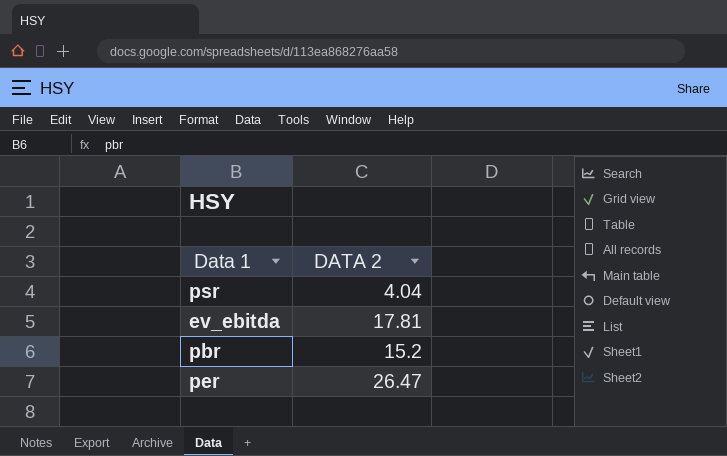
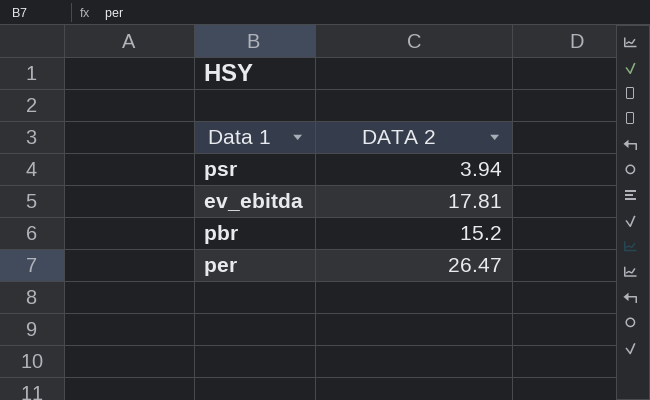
psr | DATA 2: 4.04 -> 3.94

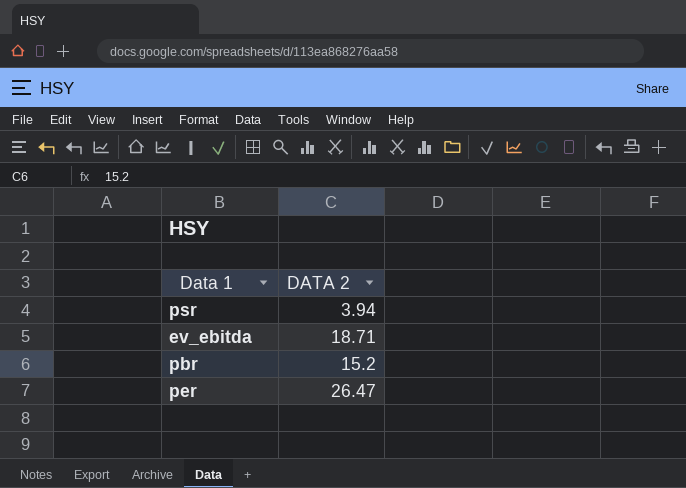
ev_ebitda | DATA 2: 17.81 -> 18.71

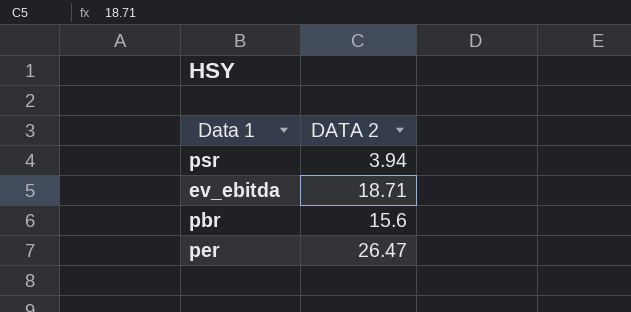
pbr | DATA 2: 15.2 -> 15.6

